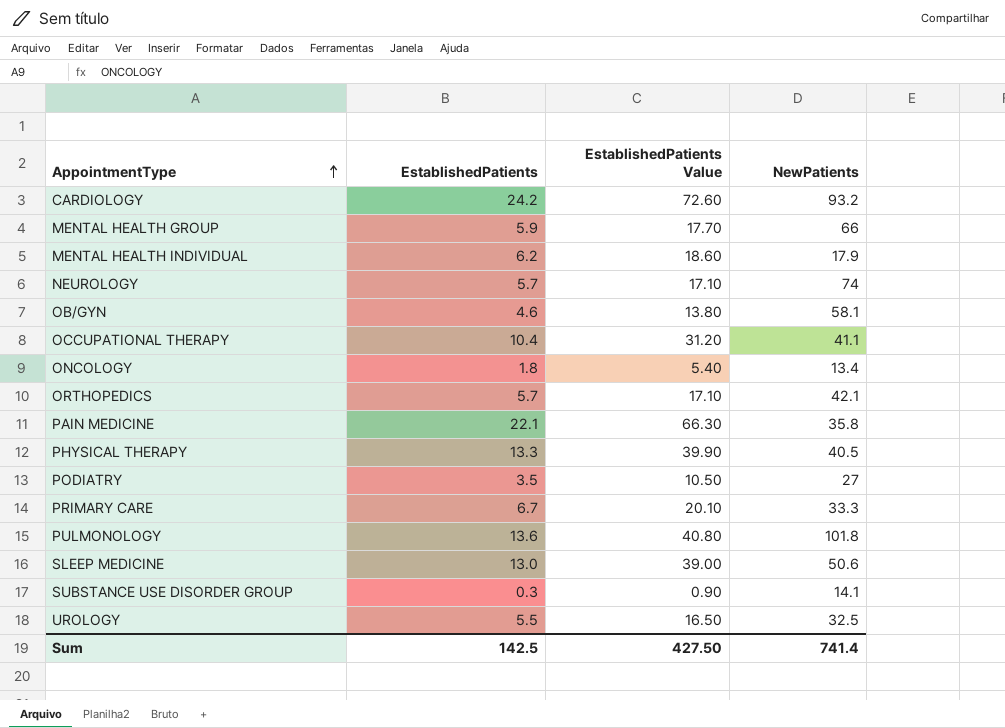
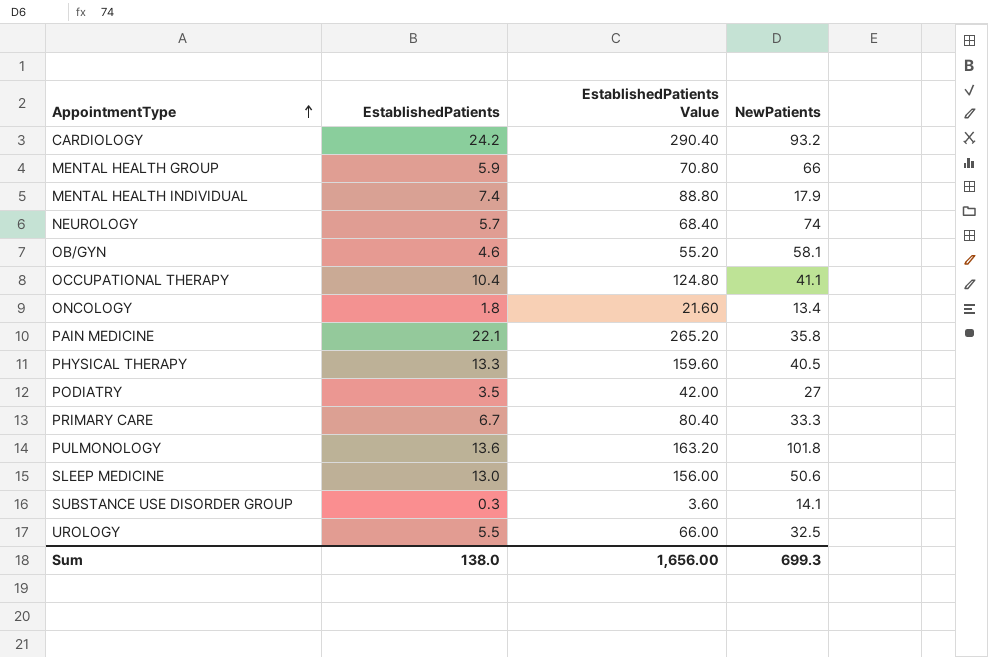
column EstablishedPatients Value | formula: [EstablishedPatients] * 3 -> [EstablishedPatients] * 12
row ORTHOPEDICS: 5.7 | 17.10 | 42.1 -> none
MENTAL HEALTH INDIVIDUAL | EstablishedPatients: 6.2 -> 7.4
Sum | EstablishedPatients: 142.5 -> 138.0
Sum | EstablishedPatients Value: 427.50 -> 1,656.00
Sum | NewPatients: 741.4 -> 699.3

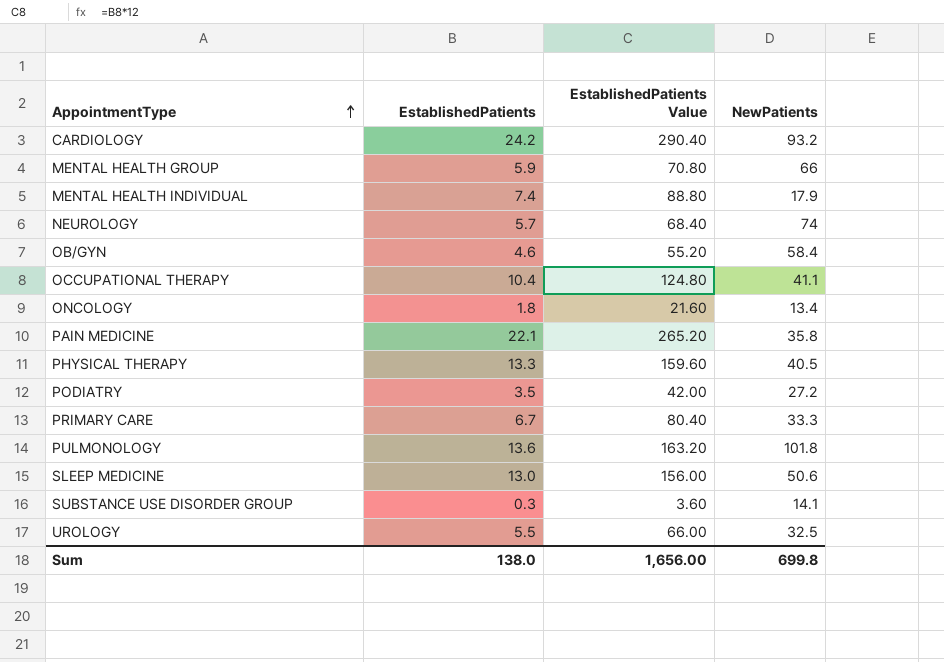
OB/GYN | NewPatients: 58.1 -> 58.4
PODIATRY | NewPatients: 27 -> 27.2
Sum | NewPatients: 699.3 -> 699.8

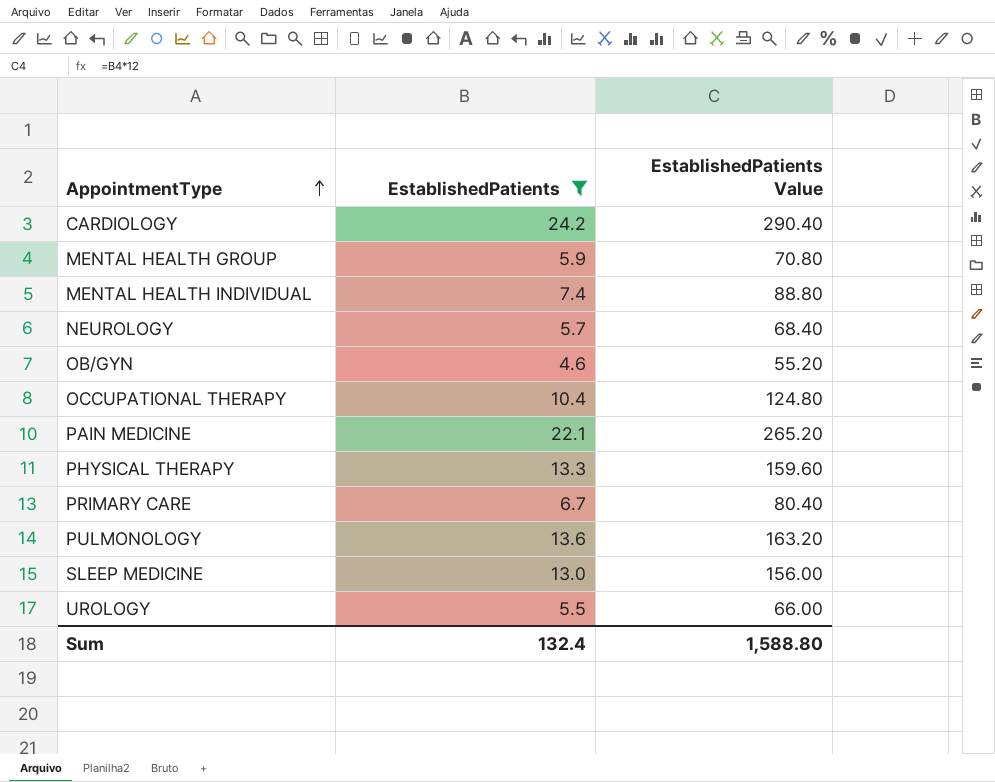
filter: none -> EstablishedPatients >= 4.6
column NewPatients | position: 4 -> none
Sum | EstablishedPatients: 138.0 -> 132.4
Sum | EstablishedPatients Value: 1,656.00 -> 1,588.80

